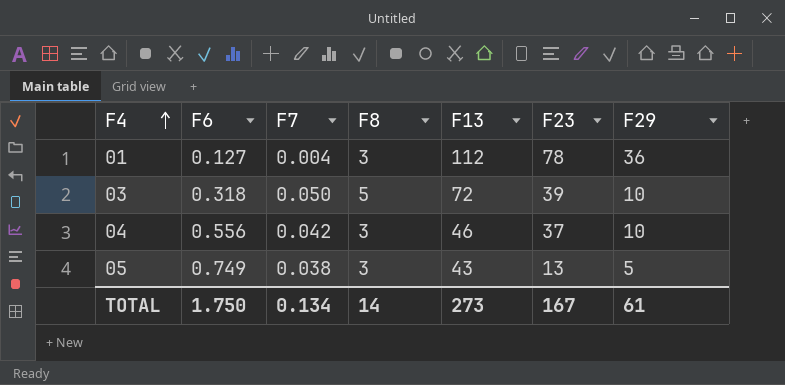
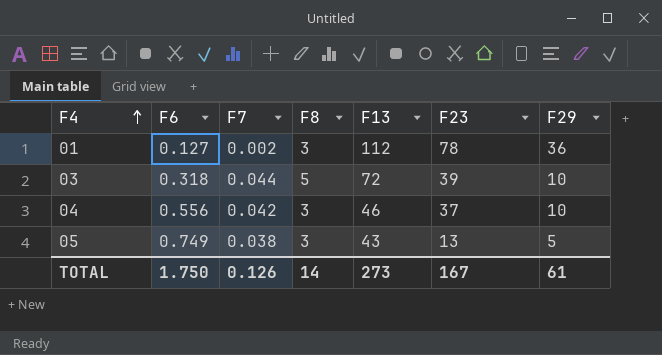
01 | F7: 0.004 -> 0.002
03 | F7: 0.050 -> 0.044
TOTAL | F7: 0.134 -> 0.126

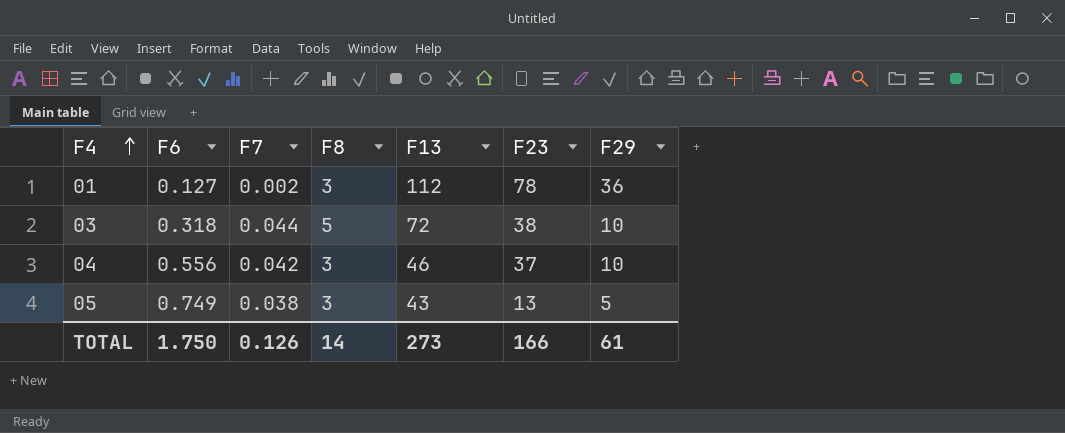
03 | F23: 39 -> 38
TOTAL | F23: 167 -> 166

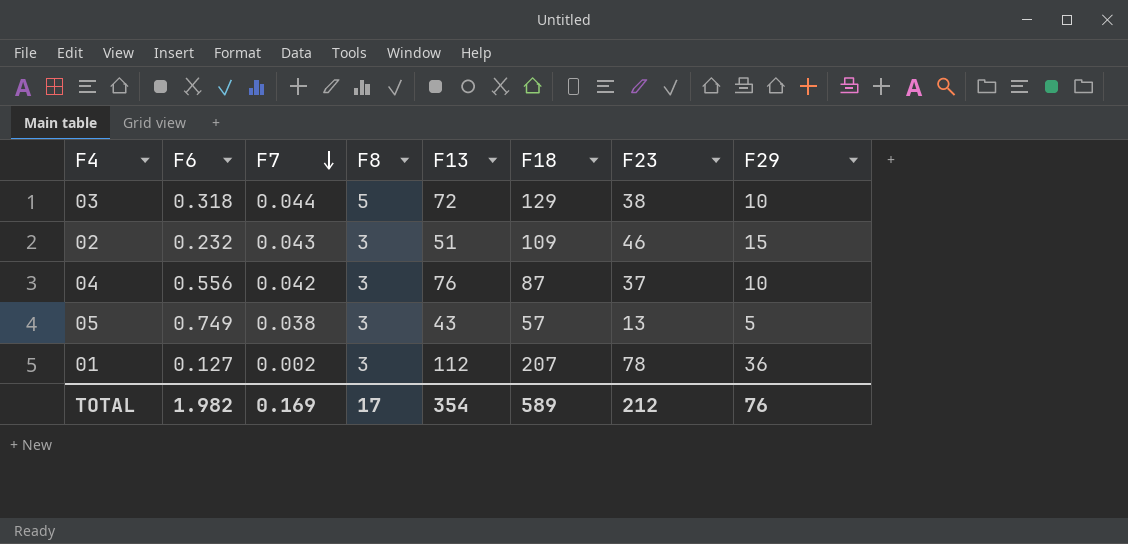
row order: F4 ascending -> F7 descending
column F18 | position: none -> 6
row 02: none -> 0.232 | 0.043 | 3 | 51 | 109 | 46 | 15
04 | F13: 46 -> 76
TOTAL | F6: 1.750 -> 1.982
TOTAL | F7: 0.126 -> 0.169
TOTAL | F8: 14 -> 17
TOTAL | F13: 273 -> 354
TOTAL | F23: 166 -> 212
TOTAL | F29: 61 -> 76

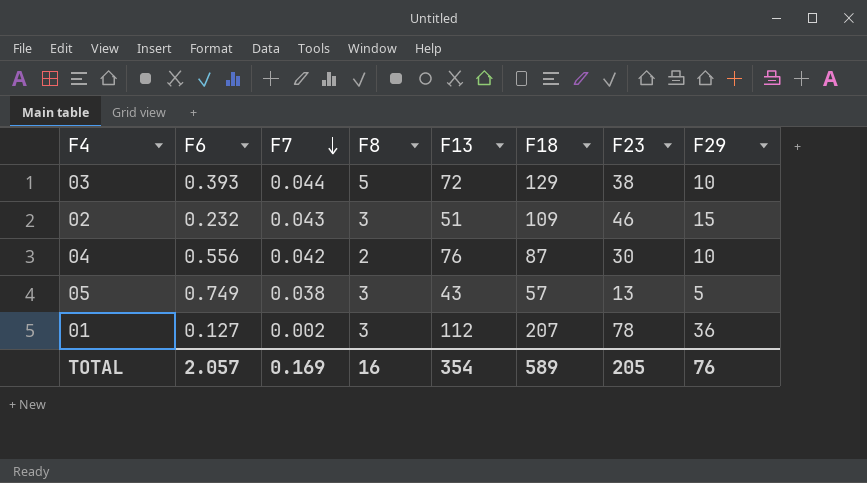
03 | F6: 0.318 -> 0.393
04 | F8: 3 -> 2
04 | F23: 37 -> 30
TOTAL | F6: 1.982 -> 2.057
TOTAL | F8: 17 -> 16
TOTAL | F23: 212 -> 205

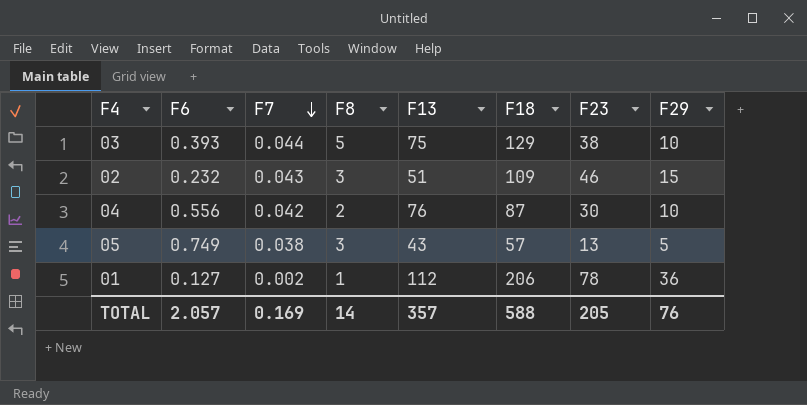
03 | F13: 72 -> 75
01 | F8: 3 -> 1
01 | F18: 207 -> 206
TOTAL | F8: 16 -> 14
TOTAL | F13: 354 -> 357
TOTAL | F18: 589 -> 588

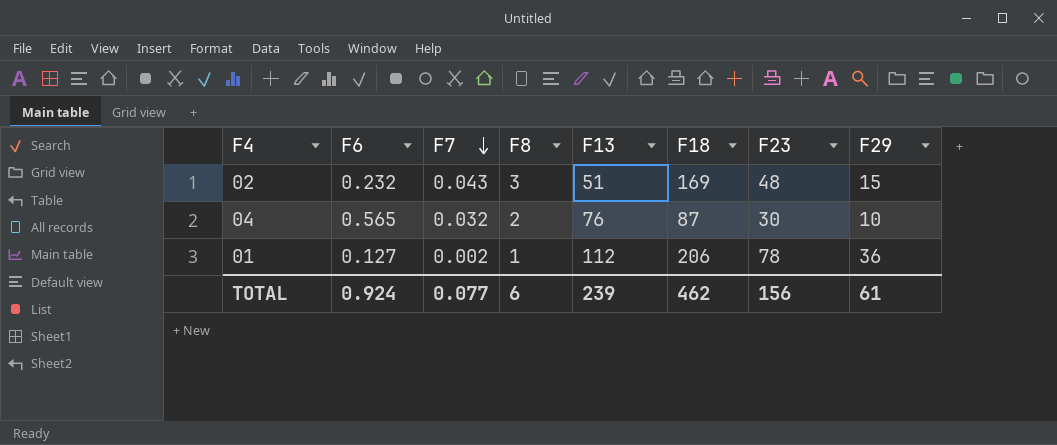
row 03: 0.393 | 0.044 | 5 | 75 | 129 | 38 | 10 -> none
row 05: 0.749 | 0.038 | 3 | 43 | 57 | 13 | 5 -> none
02 | F18: 109 -> 169
02 | F23: 46 -> 48
04 | F6: 0.556 -> 0.565
04 | F7: 0.042 -> 0.032
TOTAL | F6: 2.057 -> 0.924
TOTAL | F7: 0.169 -> 0.077
TOTAL | F8: 14 -> 6
TOTAL | F13: 357 -> 239
TOTAL | F18: 588 -> 462
TOTAL | F23: 205 -> 156
TOTAL | F29: 76 -> 61

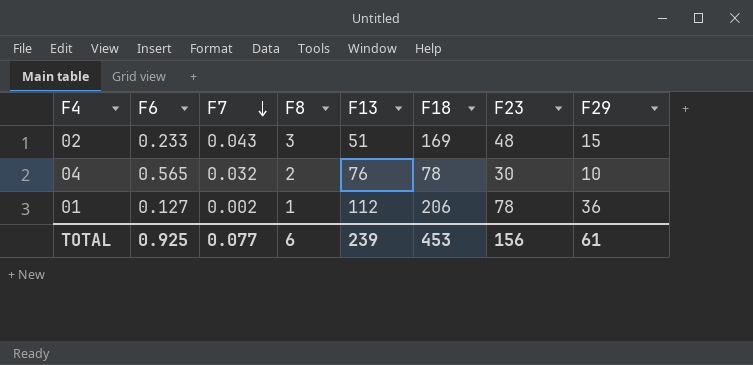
02 | F6: 0.232 -> 0.233
04 | F18: 87 -> 78
TOTAL | F6: 0.924 -> 0.925
TOTAL | F18: 462 -> 453

